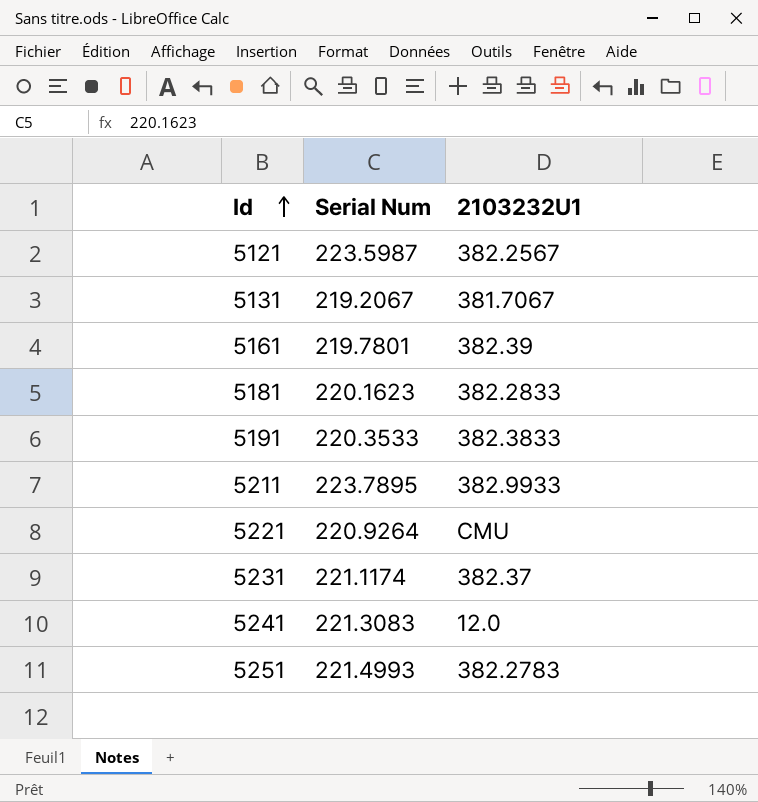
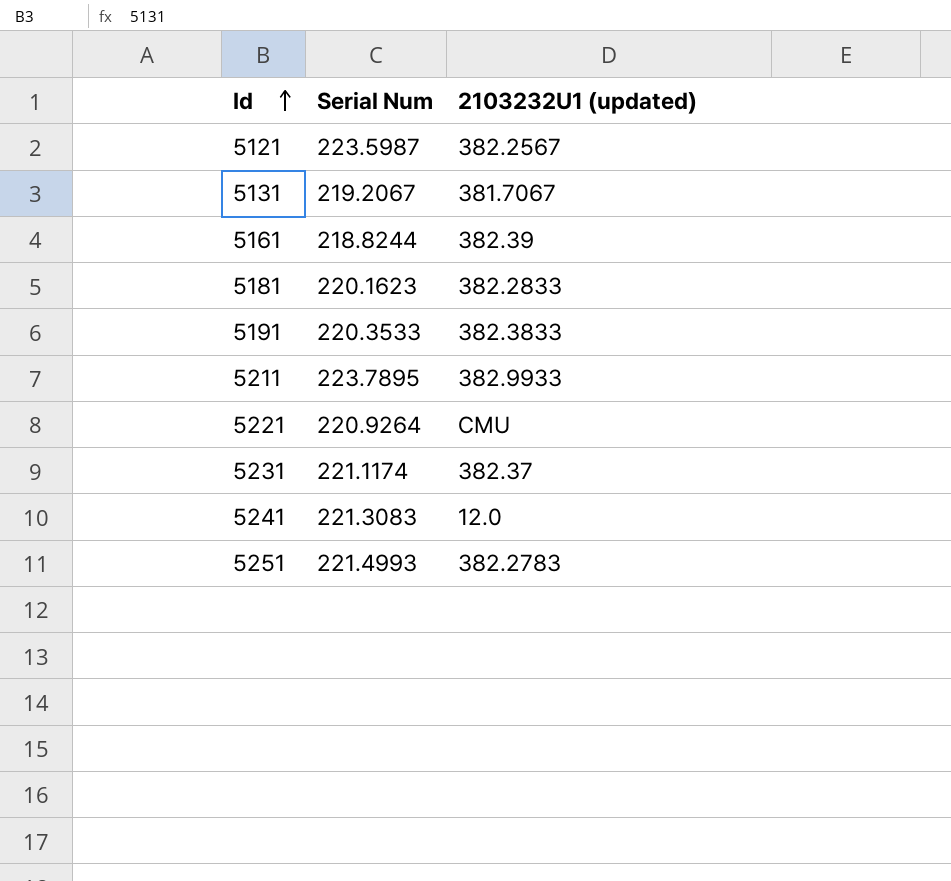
column name: 2103232U1 -> 2103232U1 (updated)
5161 | Serial Num: 219.7801 -> 218.8244

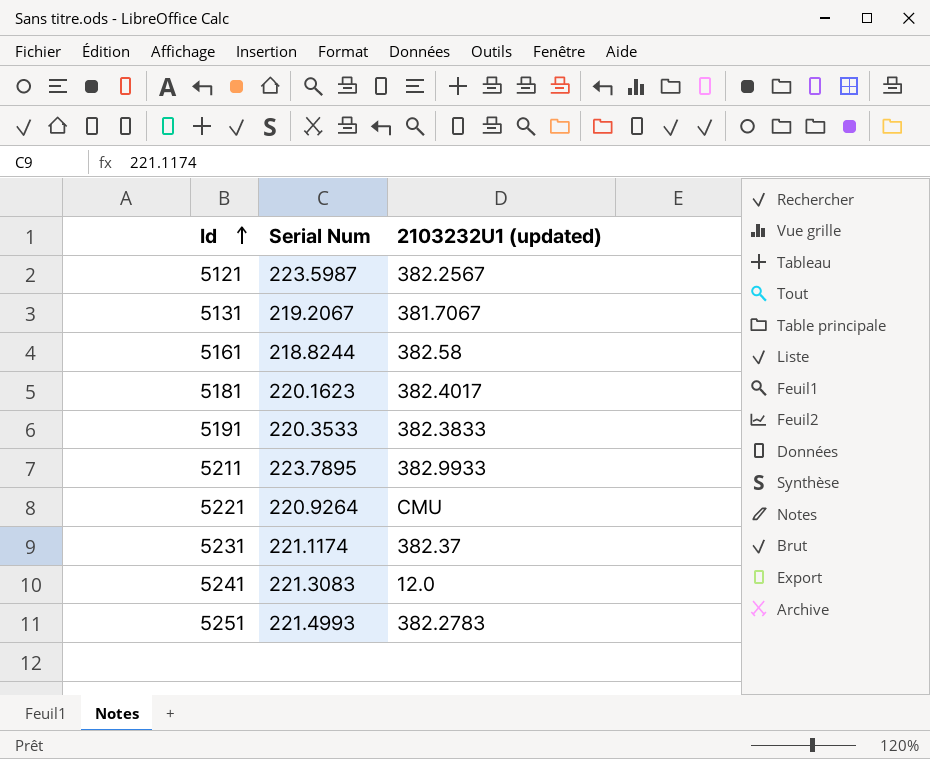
5161 | 2103232U1 (updated): 382.39 -> 382.58
5181 | 2103232U1 (updated): 382.2833 -> 382.4017

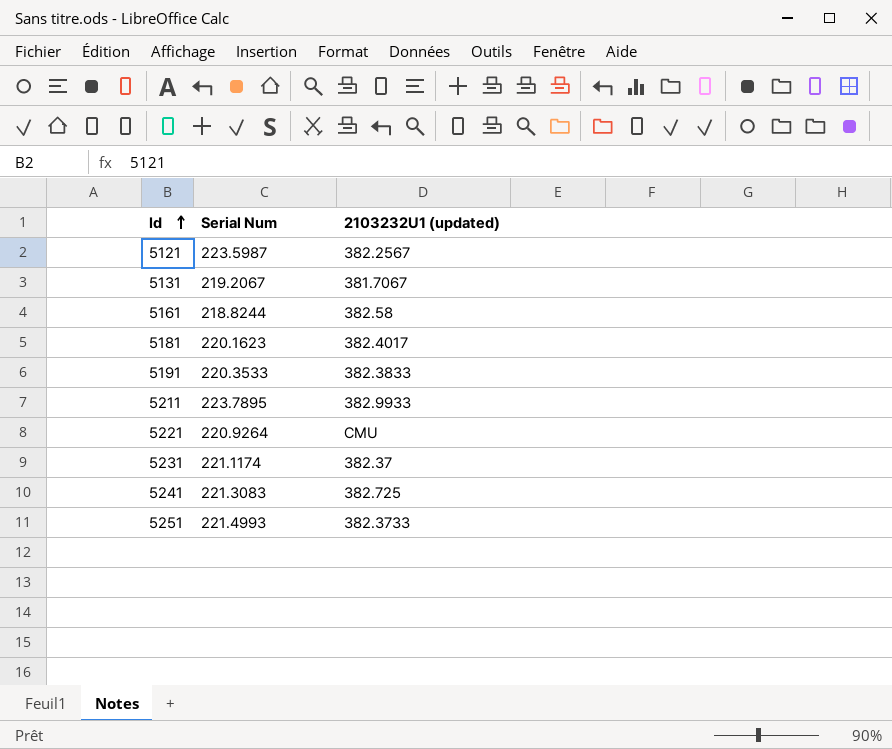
5241 | 2103232U1 (updated): 12.0 -> 382.725
5251 | 2103232U1 (updated): 382.2783 -> 382.3733

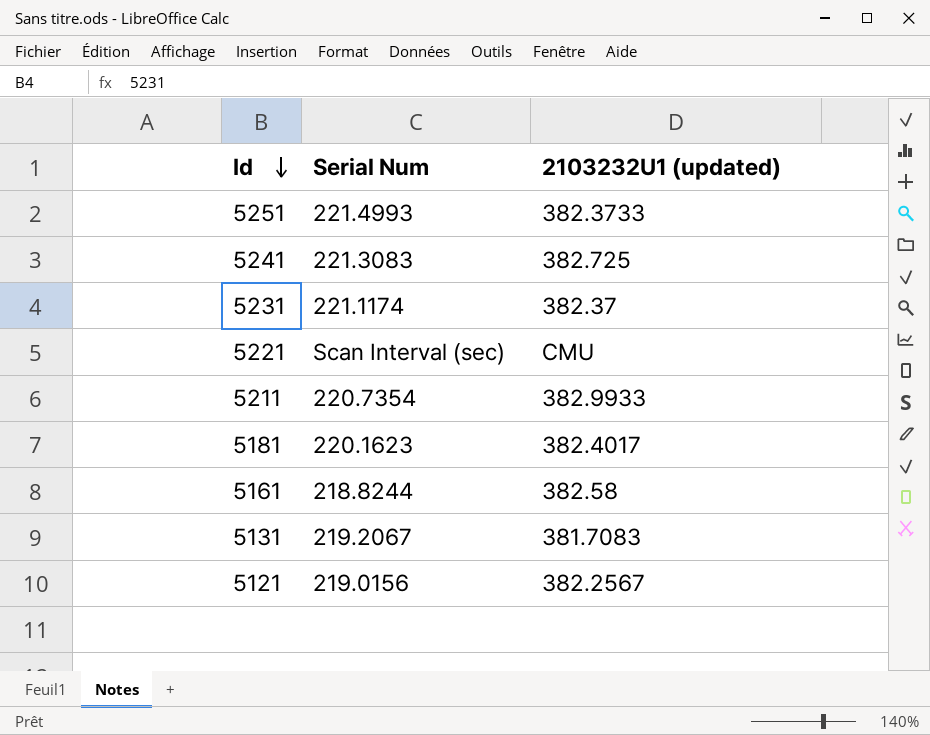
row order: Id ascending -> Id descending
row 5191: 220.3533 | 382.3833 -> none
5221 | Serial Num: 220.9264 -> Scan Interval (sec)
5211 | Serial Num: 223.7895 -> 220.7354
5131 | 2103232U1 (updated): 381.7067 -> 381.7083
5121 | Serial Num: 223.5987 -> 219.0156

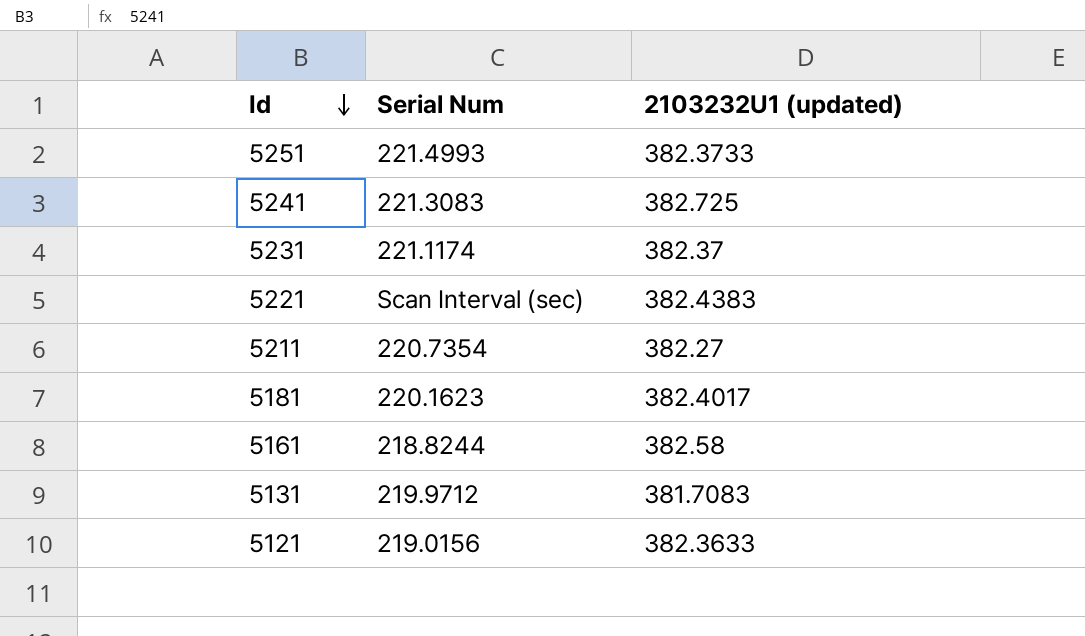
5221 | 2103232U1 (updated): CMU -> 382.4383
5211 | 2103232U1 (updated): 382.9933 -> 382.27
5131 | Serial Num: 219.2067 -> 219.9712
5121 | 2103232U1 (updated): 382.2567 -> 382.3633

